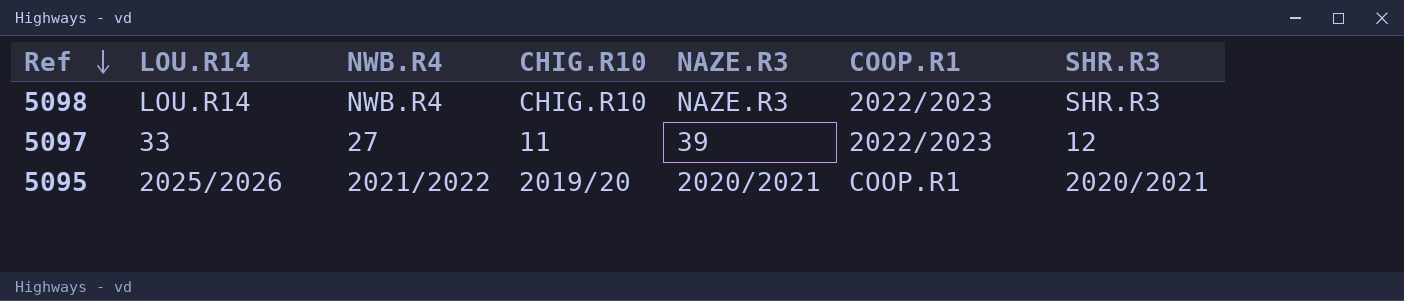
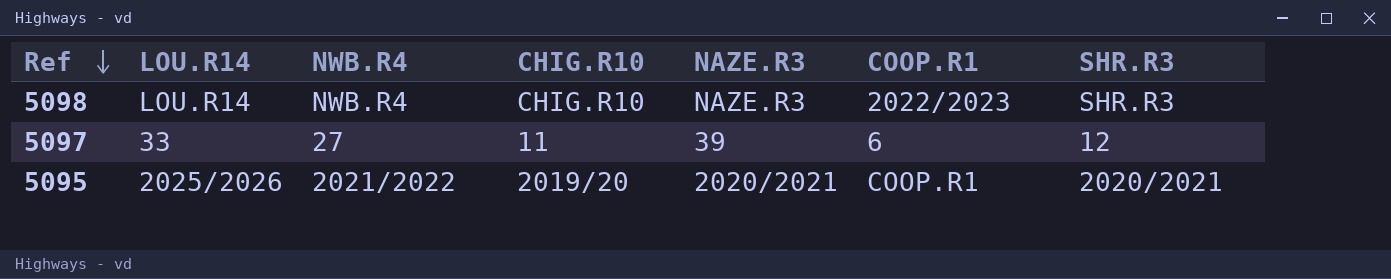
5097 | COOP.R1: 2022/2023 -> 6

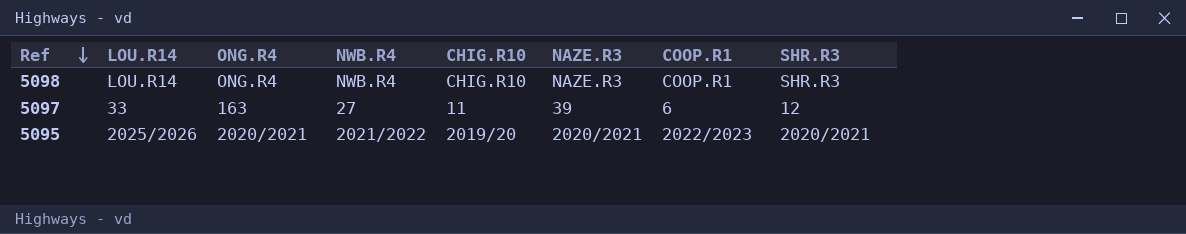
column ONG.R4 | position: none -> 3
5098 | COOP.R1: 2022/2023 -> COOP.R1
5095 | COOP.R1: COOP.R1 -> 2022/2023

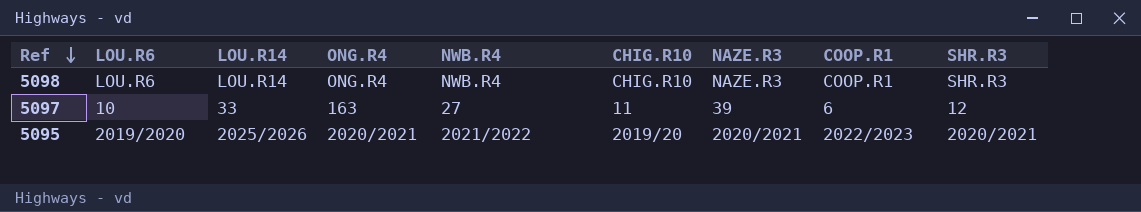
column LOU.R6 | position: none -> 2

